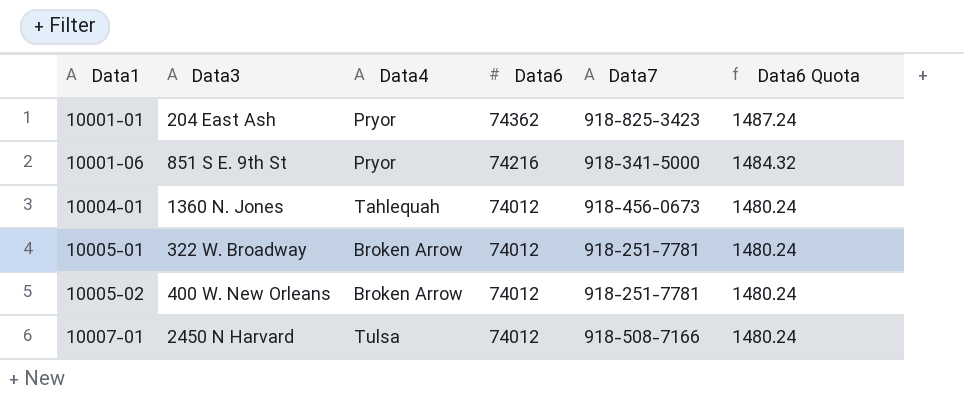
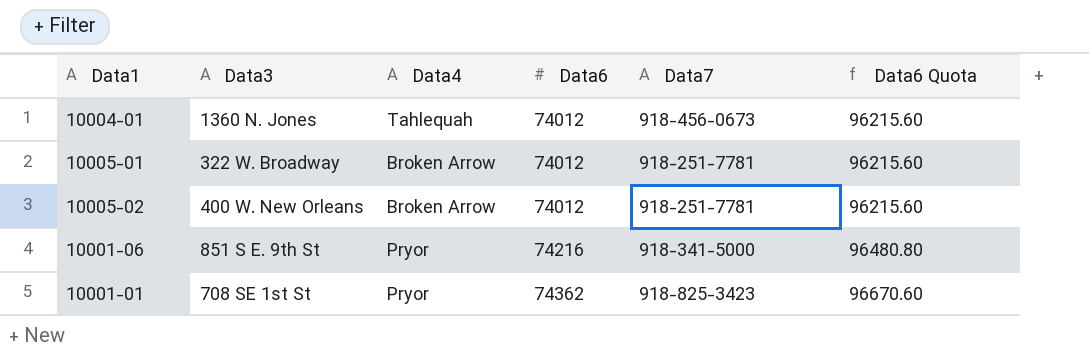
row order: Data1 ascending -> Data6 ascending
column Data6 Quota | formula: [Data6] * 0.02 -> [Data6] * 1.3
row 10007-01: 2450 N Harvard | Tulsa | 74012 | 918-508-7166 | 1480.24 -> none
10001-01 | Data3: 204 East Ash -> 708 SE 1st St

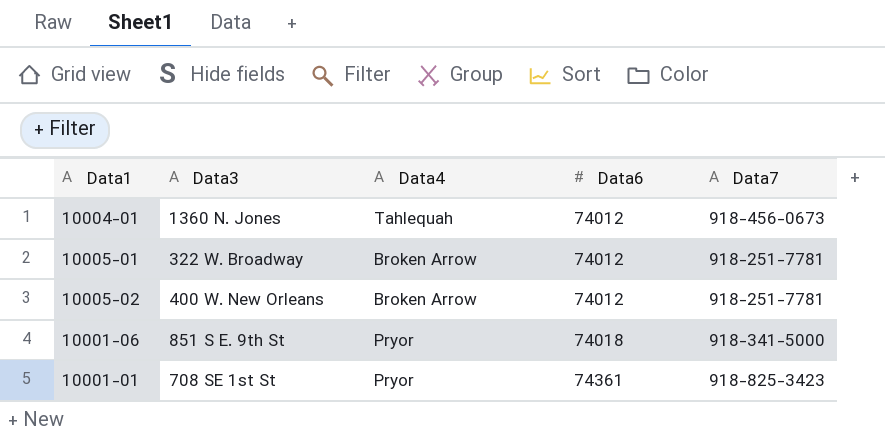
column Data6 Quota | formula: [Data6] * 1.3 -> none
10001-06 | Data6: 74216 -> 74018
10001-01 | Data6: 74362 -> 74361

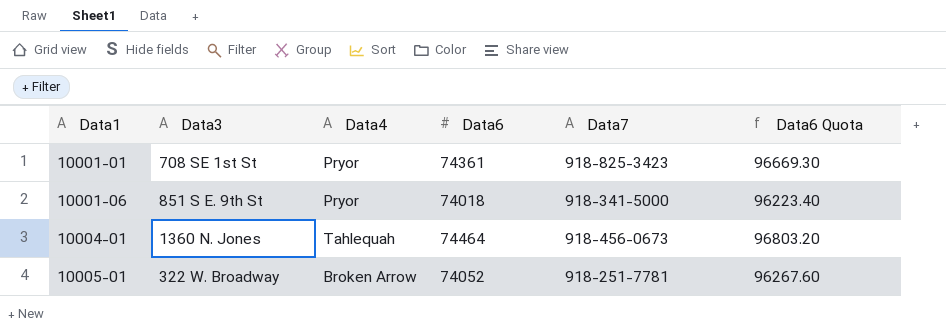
row order: Data6 ascending -> Data1 ascending
column Data6 Quota | formula: none -> [Data6] * 1.3
row 10005-02: 400 W. New Orleans | Broken Arrow | 74012 | 918-251-7781 -> none
10004-01 | Data6: 74012 -> 74464
10005-01 | Data6: 74012 -> 74052

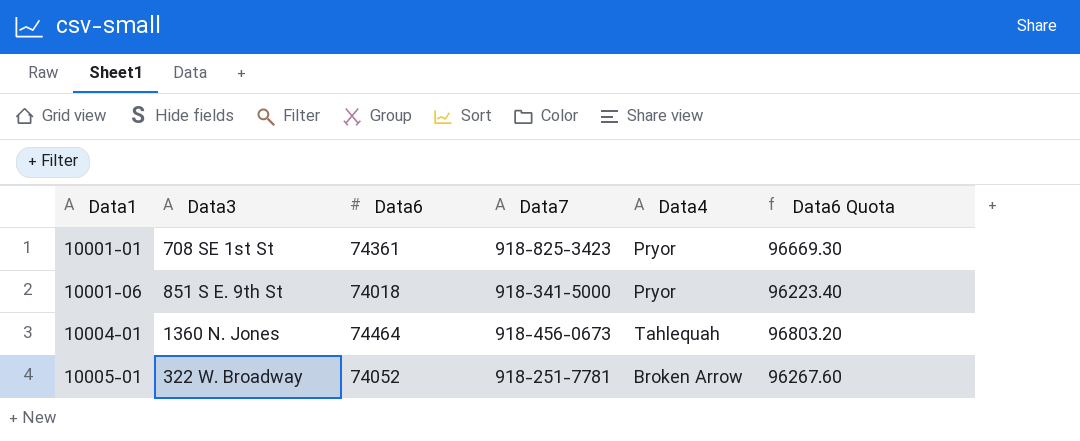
column Data4 | position: 3 -> 5

